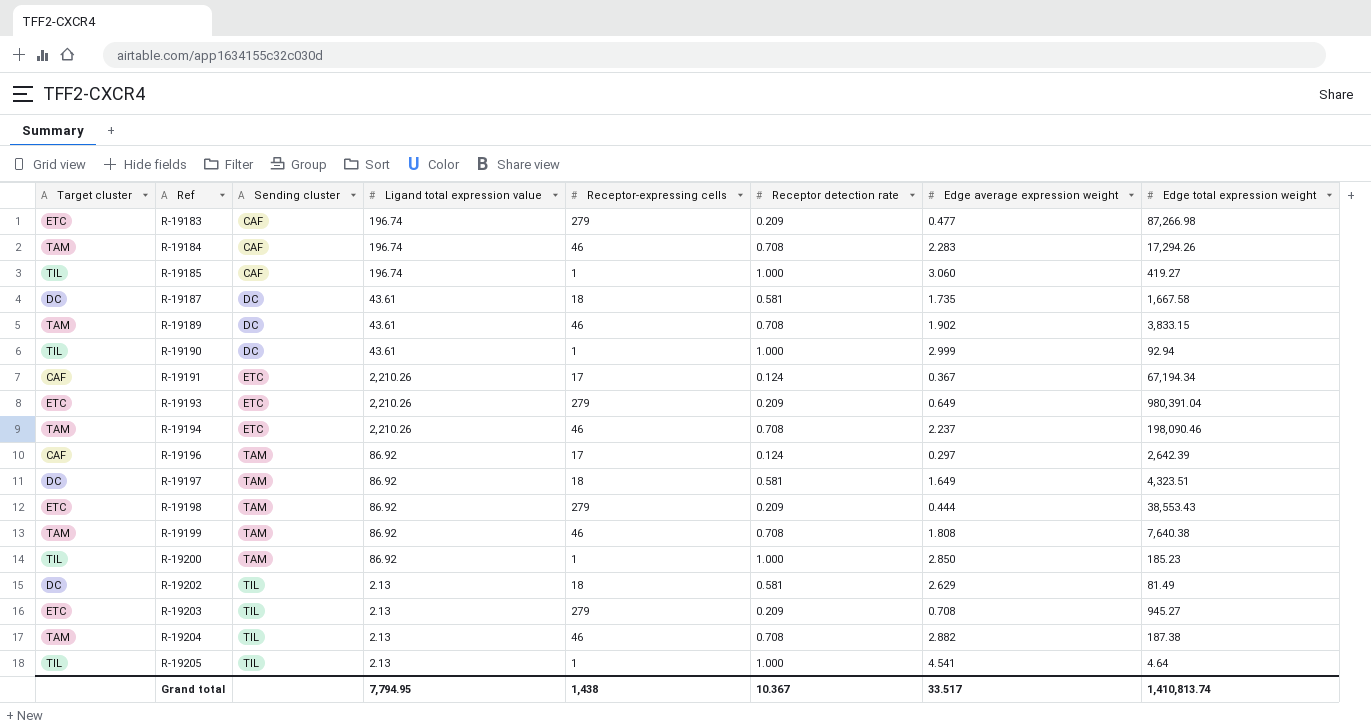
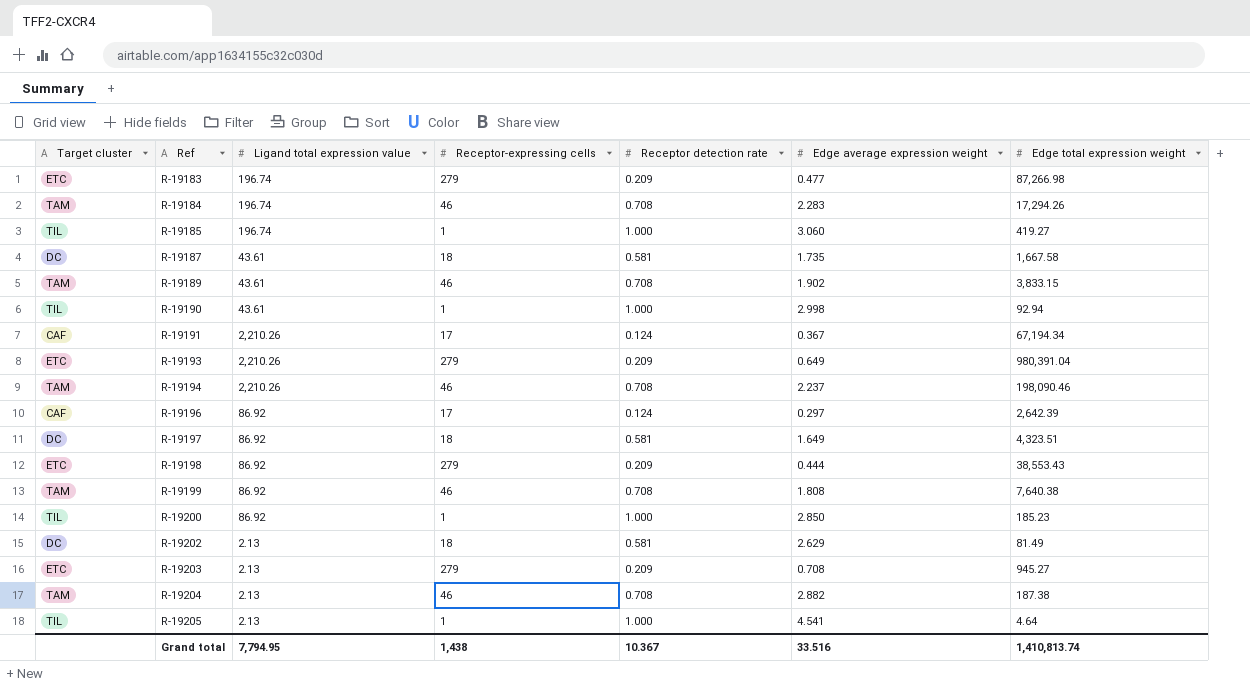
column Sending cluster | position: 3 -> none
R-19190 | Edge average expression weight: 2.999 -> 2.998
Grand total | Edge average expression weight: 33.517 -> 33.516

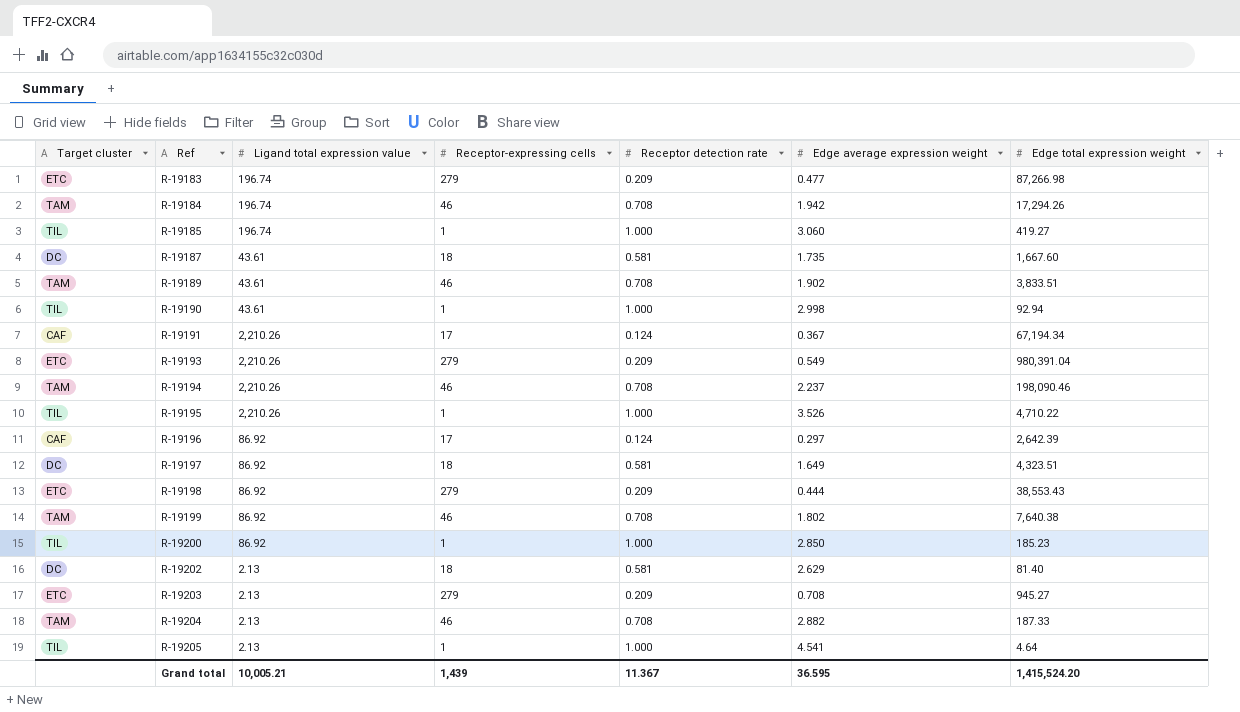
R-19184 | Edge average expression weight: 2.283 -> 1.942
R-19187 | Edge total expression weight: 1,667.58 -> 1,667.60
R-19189 | Edge total expression weight: 3,833.15 -> 3,833.51
R-19193 | Edge average expression weight: 0.649 -> 0.549
row R-19195: none -> TIL | 2,210.26 | 1 | 1.000 | 3.526 | 4,710.22
R-19199 | Edge average expression weight: 1.808 -> 1.802
R-19202 | Edge total expression weight: 81.49 -> 81.40
R-19204 | Edge total expression weight: 187.38 -> 187.33
Grand total | Ligand total expression value: 7,794.95 -> 10,005.21
Grand total | Receptor-expressing cells: 1,438 -> 1,439
Grand total | Receptor detection rate: 10.367 -> 11.367
Grand total | Edge average expression weight: 33.516 -> 36.595
Grand total | Edge total expression weight: 1,410,813.74 -> 1,415,524.20

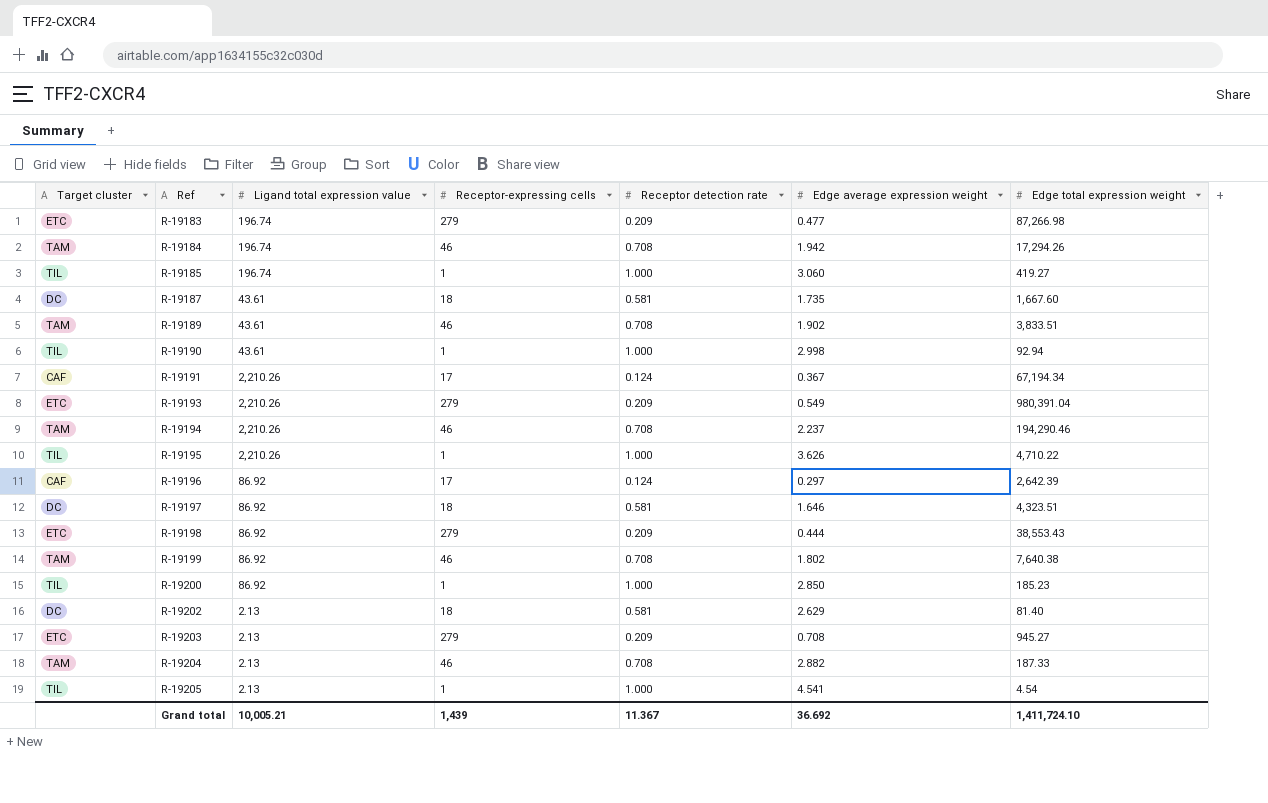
R-19194 | Edge total expression weight: 198,090.46 -> 194,290.46
R-19195 | Edge average expression weight: 3.526 -> 3.626
R-19197 | Edge average expression weight: 1.649 -> 1.646
R-19205 | Edge total expression weight: 4.64 -> 4.54
Grand total | Edge average expression weight: 36.595 -> 36.692
Grand total | Edge total expression weight: 1,415,524.20 -> 1,411,724.10

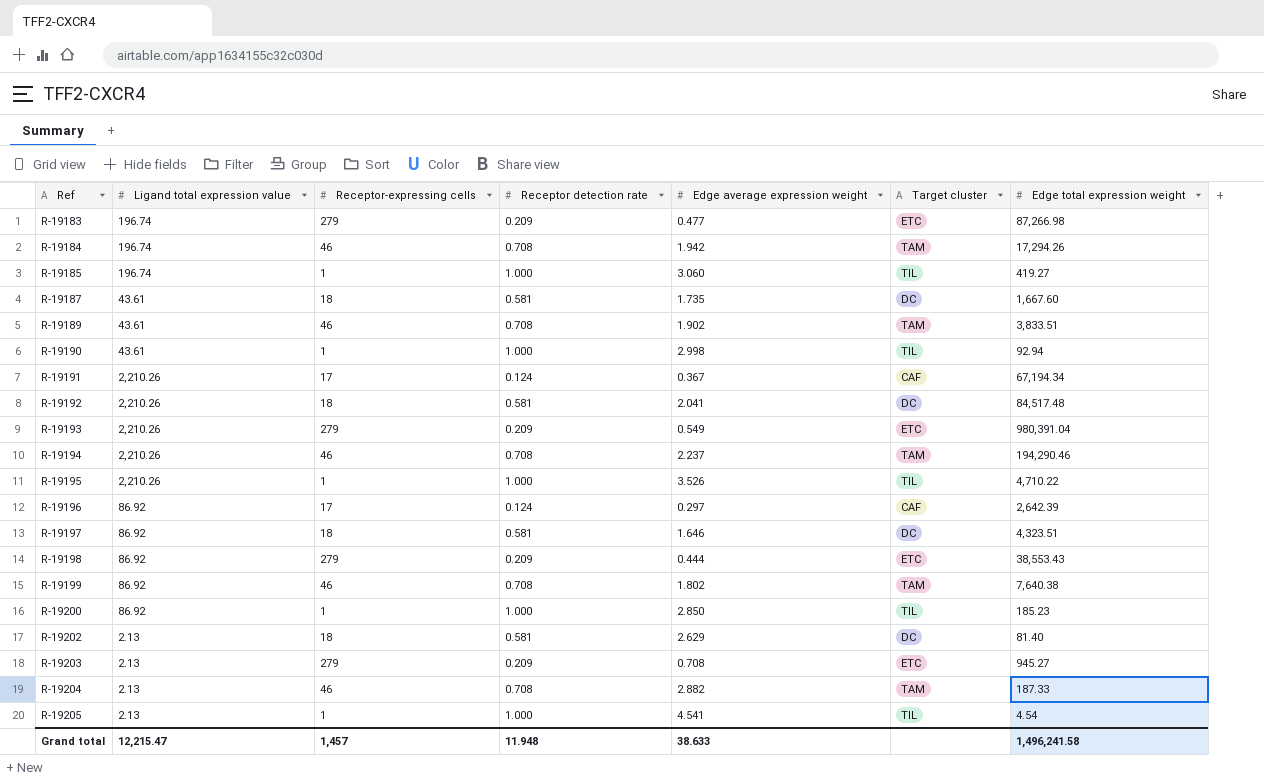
column Target cluster | position: 1 -> 6
row R-19192: none -> 2,210.26 | 18 | 0.581 | 2.041 | DC | 84,517.48
R-19195 | Edge average expression weight: 3.626 -> 3.526
Grand total | Ligand total expression value: 10,005.21 -> 12,215.47
Grand total | Receptor-expressing cells: 1,439 -> 1,457
Grand total | Receptor detection rate: 11.367 -> 11.948
Grand total | Edge average expression weight: 36.692 -> 38.633
Grand total | Edge total expression weight: 1,411,724.10 -> 1,496,241.58

